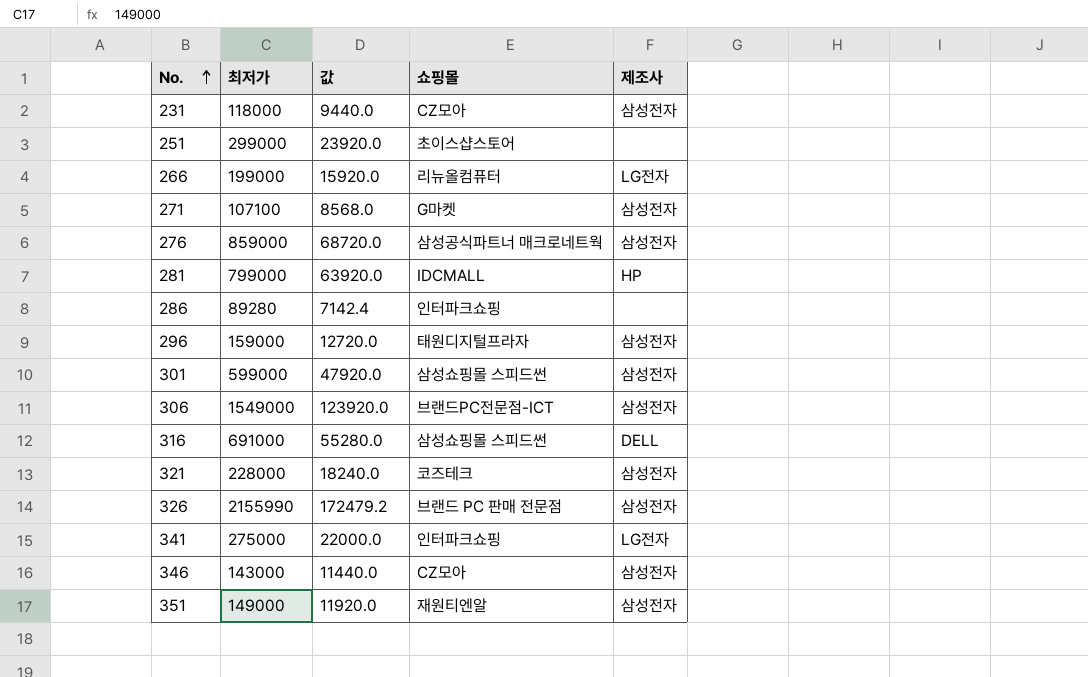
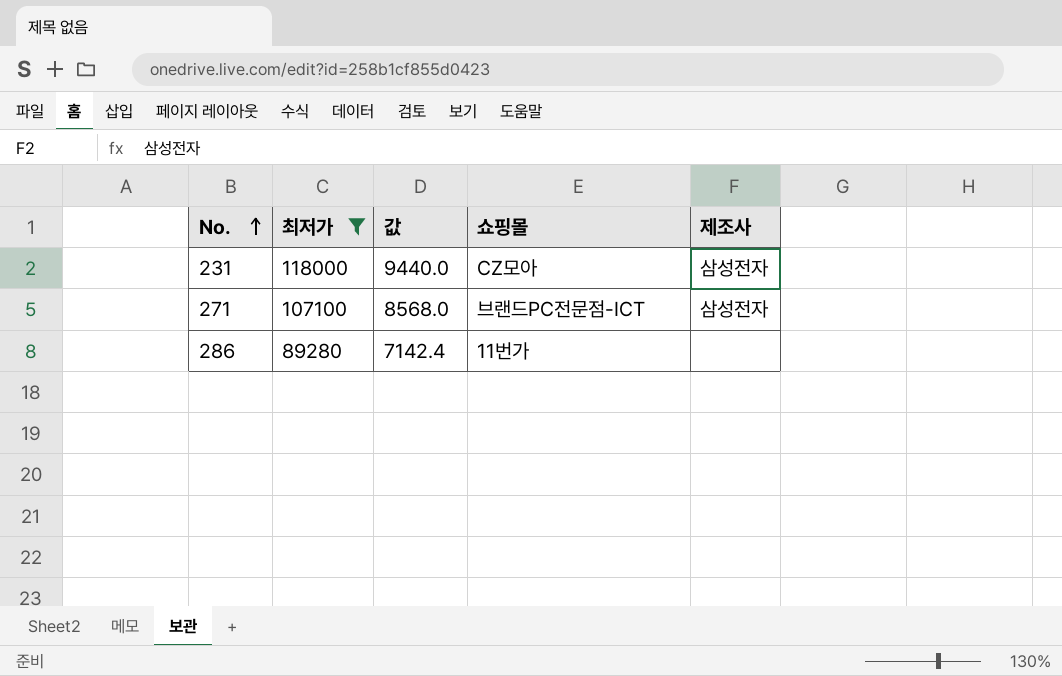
filter: none -> 최저가 <= 118000
271 | 쇼핑몰: G마켓 -> 브랜드PC전문점-ICT
286 | 쇼핑몰: 인터파크쇼핑 -> 11번가

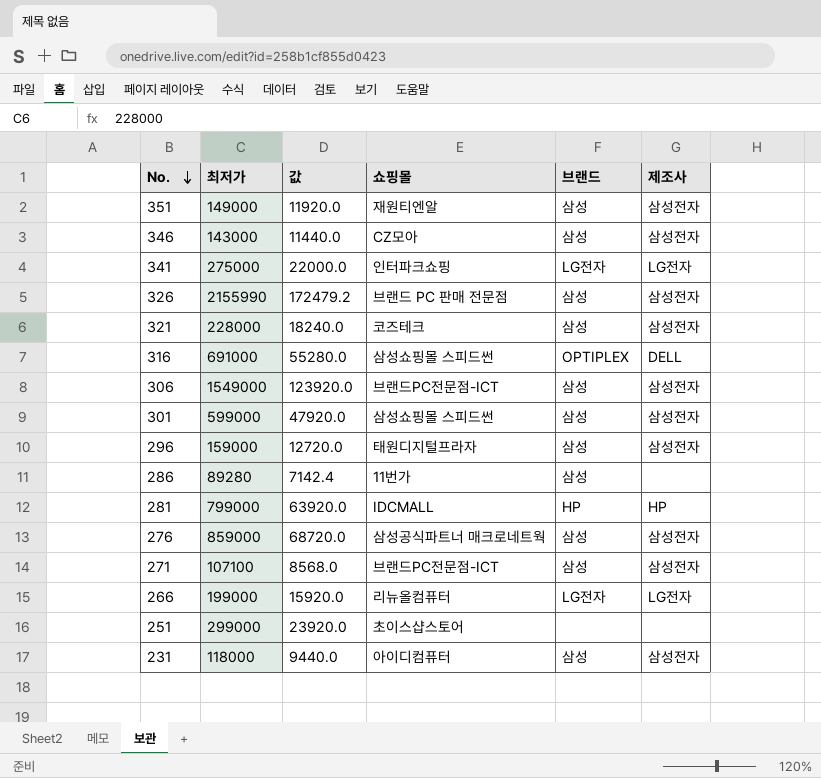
filter: 최저가 <= 118000 -> none
row order: No. ascending -> No. descending
column 브랜드 | position: none -> 5
231 | 쇼핑몰: CZ모아 -> 아이디컴퓨터

